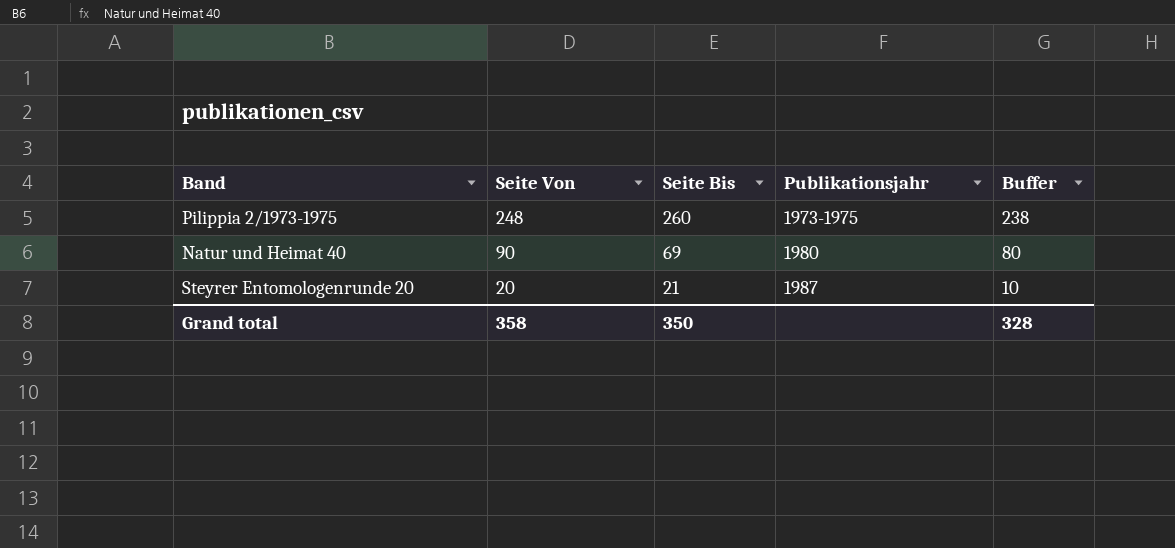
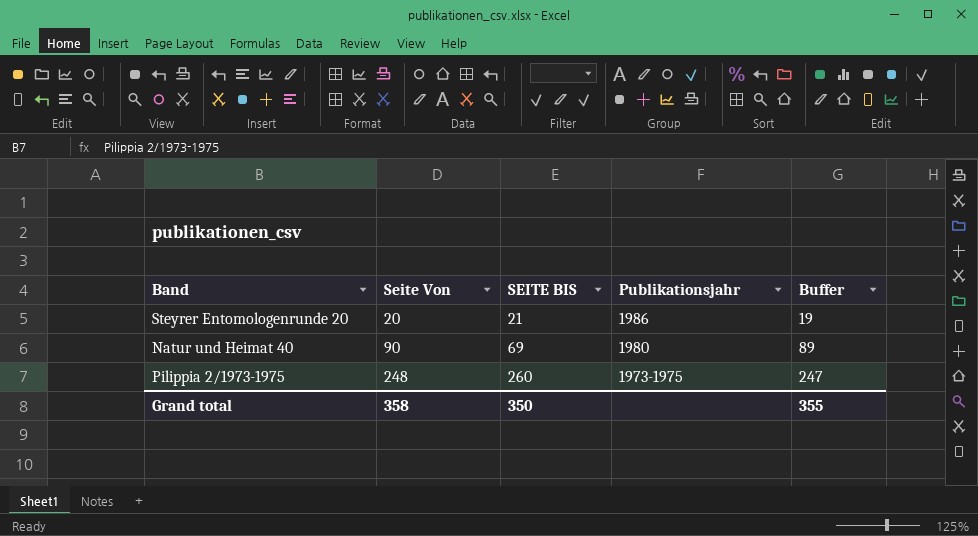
row order: Seite Von descending -> Seite Von ascending
column name: Seite Bis -> SEITE BIS
column Buffer | formula: [Seite Von] - 10 -> [Seite Von] - 1
Steyrer Entomologenrunde 20 | Publikationsjahr: 1987 -> 1986
Grand total | Buffer: 328 -> 355

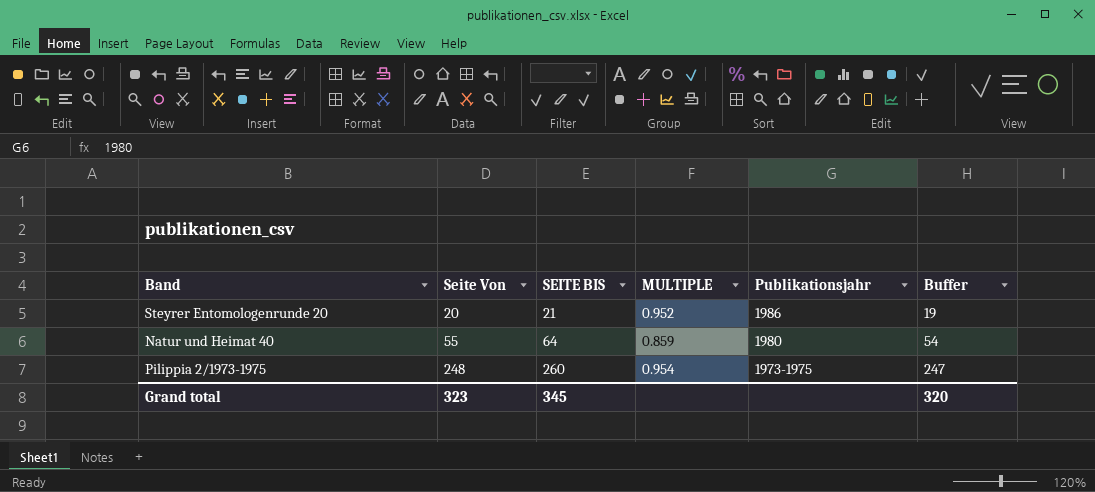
column MULTIPLE | formula: none -> [Seite Von] / [SEITE BIS]
Natur und Heimat 40 | Seite Von: 90 -> 55
Natur und Heimat 40 | SEITE BIS: 69 -> 64
Natur und Heimat 40 | Buffer: 89 -> 54
Grand total | Seite Von: 358 -> 323
Grand total | SEITE BIS: 350 -> 345
Grand total | Buffer: 355 -> 320

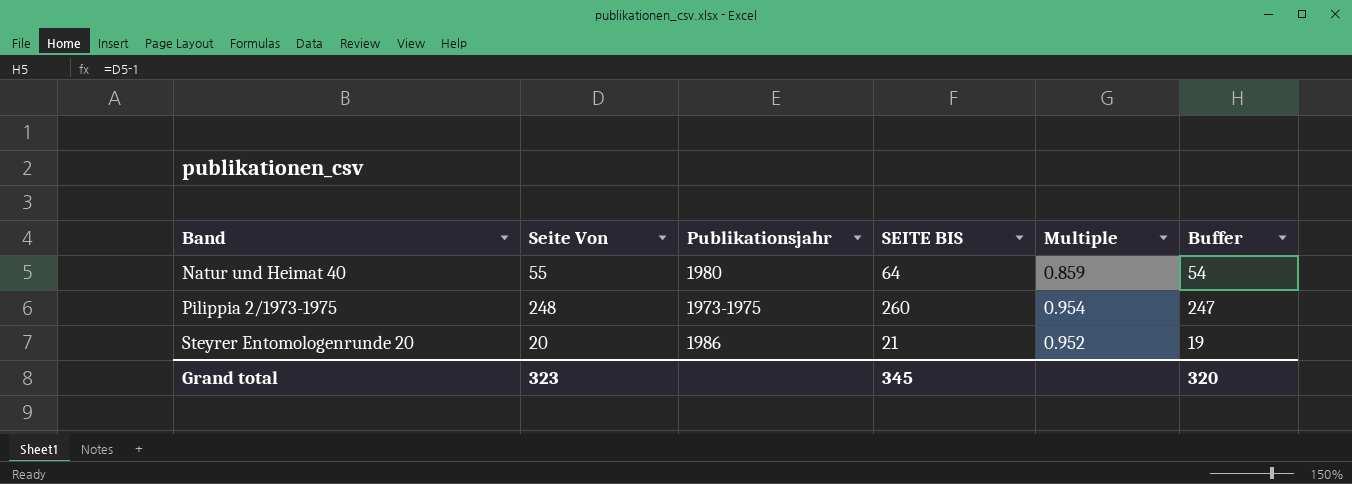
row order: Seite Von ascending -> Band ascending
column Publikationsjahr | position: 5 -> 3
column name: MULTIPLE -> Multiple

